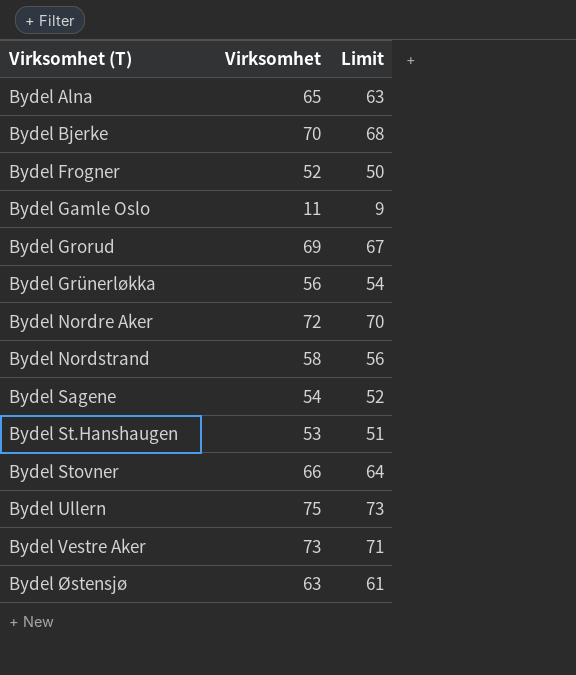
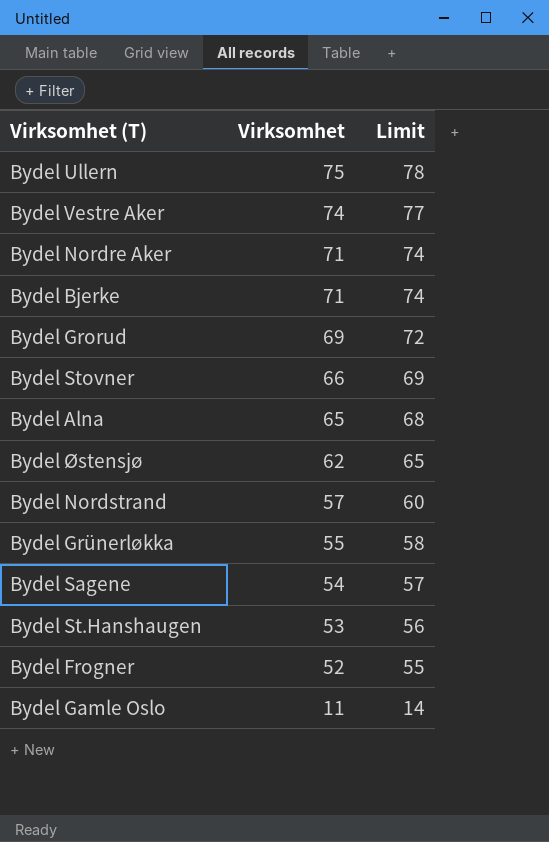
row order: Virksomhet (T) ascending -> Virksomhet descending
column Limit | formula: [Virksomhet] - 2 -> [Virksomhet] + 3
Bydel Vestre Aker | Virksomhet: 73 -> 74
Bydel Nordre Aker | Virksomhet: 72 -> 71
Bydel Bjerke | Virksomhet: 70 -> 71
Bydel Østensjø | Virksomhet: 63 -> 62
Bydel Nordstrand | Virksomhet: 58 -> 57
Bydel Grünerløkka | Virksomhet: 56 -> 55

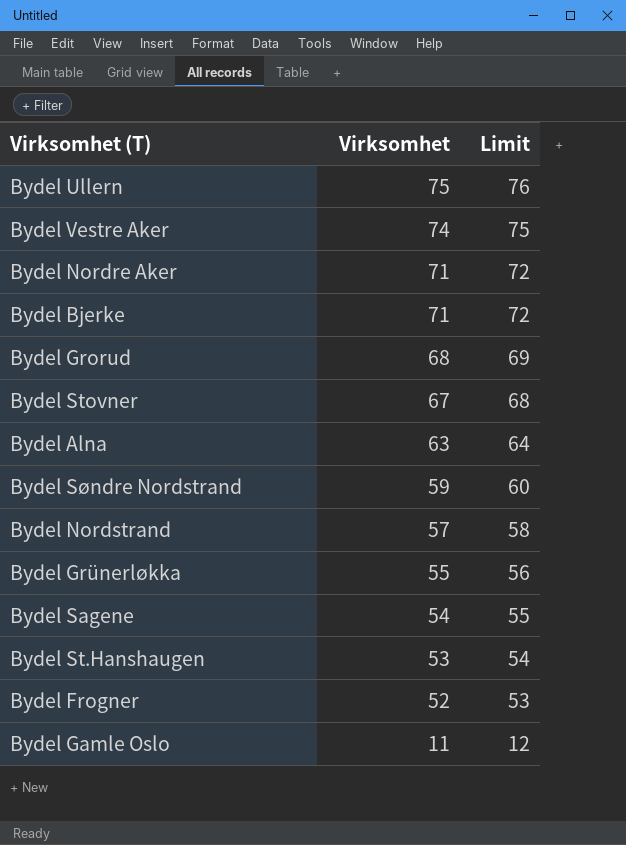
column Limit | formula: [Virksomhet] + 3 -> [Virksomhet] + 1
row Bydel Østensjø: 62 | 65 -> none
Bydel Grorud | Virksomhet: 69 -> 68
Bydel Stovner | Virksomhet: 66 -> 67
Bydel Alna | Virksomhet: 65 -> 63
row Bydel Søndre Nordstrand: none -> 59 | 60

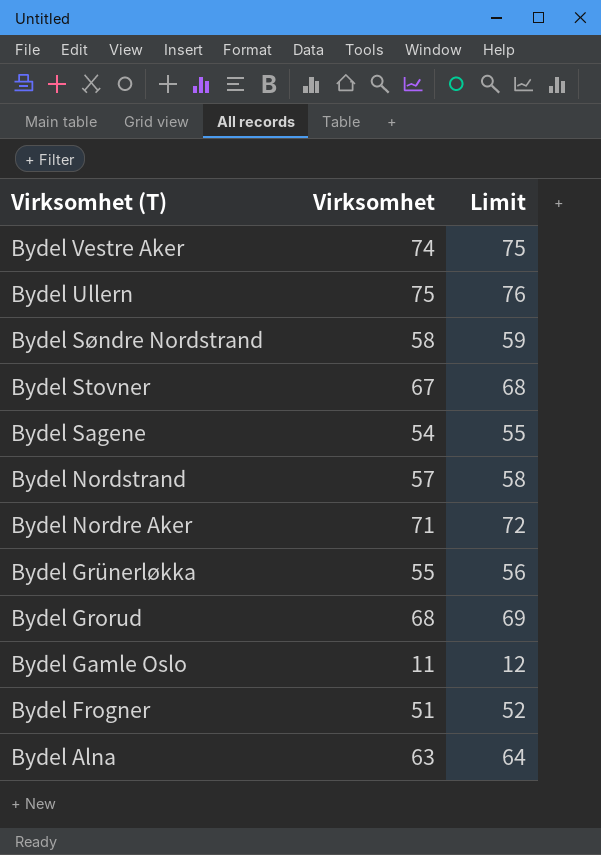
row order: Virksomhet descending -> Virksomhet (T) descending
row Bydel Bjerke: 71 | 72 -> none
row Bydel St.Hanshaugen: 53 | 54 -> none
Bydel Søndre Nordstrand | Virksomhet: 59 -> 58
Bydel Søndre Nordstrand | Limit: 60 -> 59
Bydel Frogner | Virksomhet: 52 -> 51
Bydel Frogner | Limit: 53 -> 52

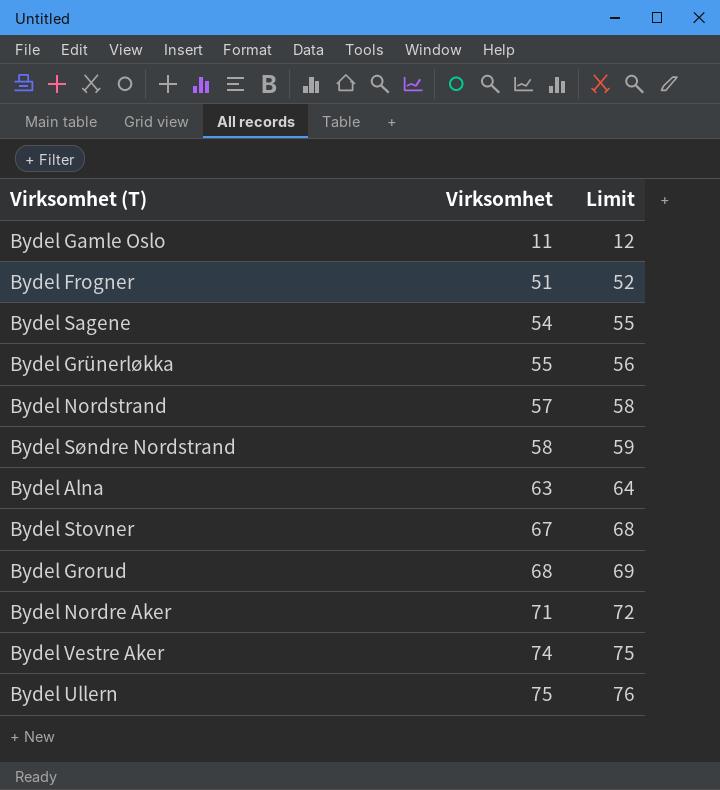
row order: Virksomhet (T) descending -> Virksomhet ascending

